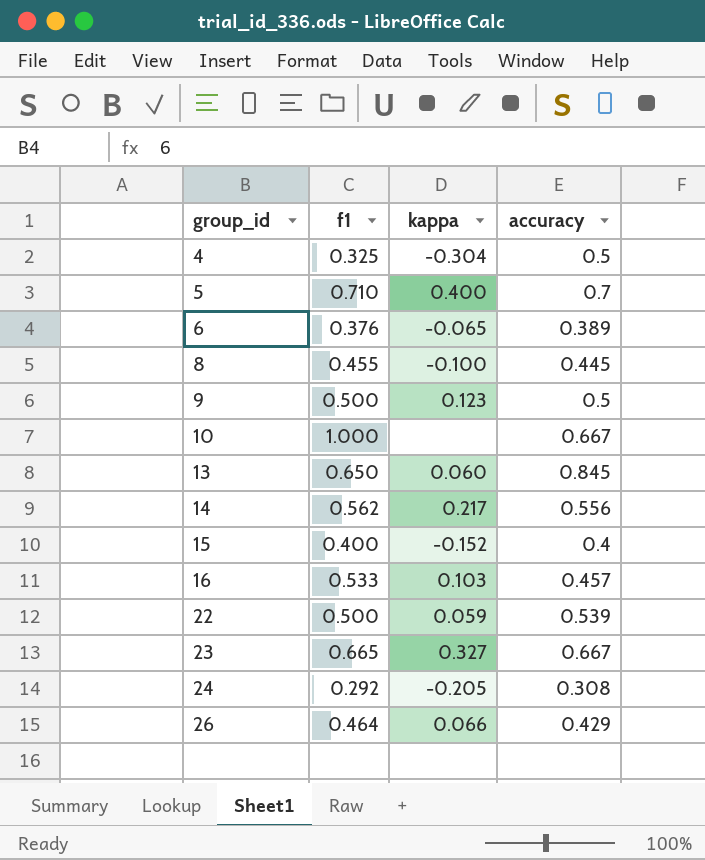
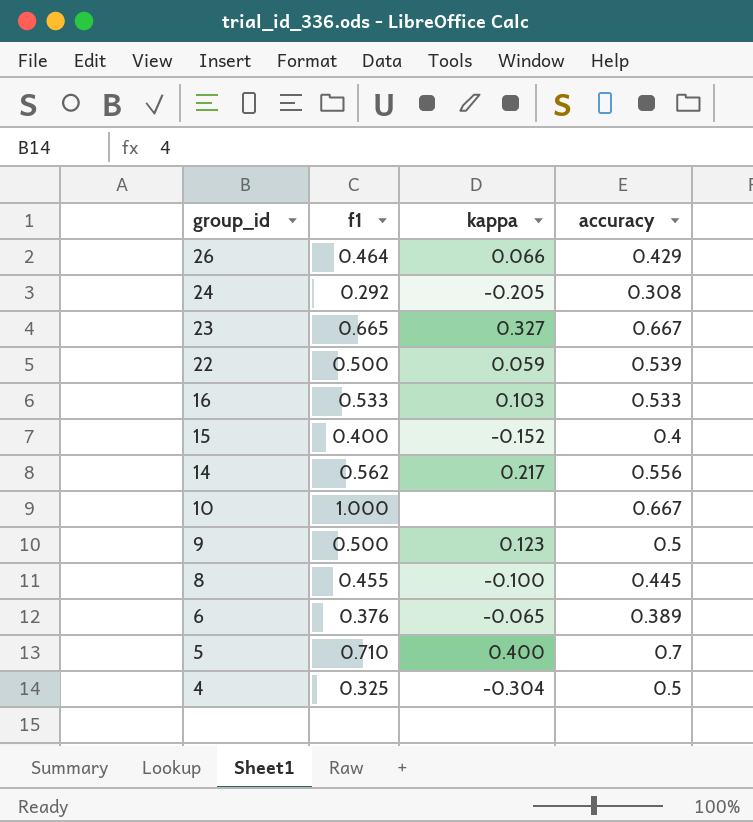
row order: group_id ascending -> group_id descending
row 13: 0.650 | 0.060 | 0.845 -> none
16 | accuracy: 0.457 -> 0.533

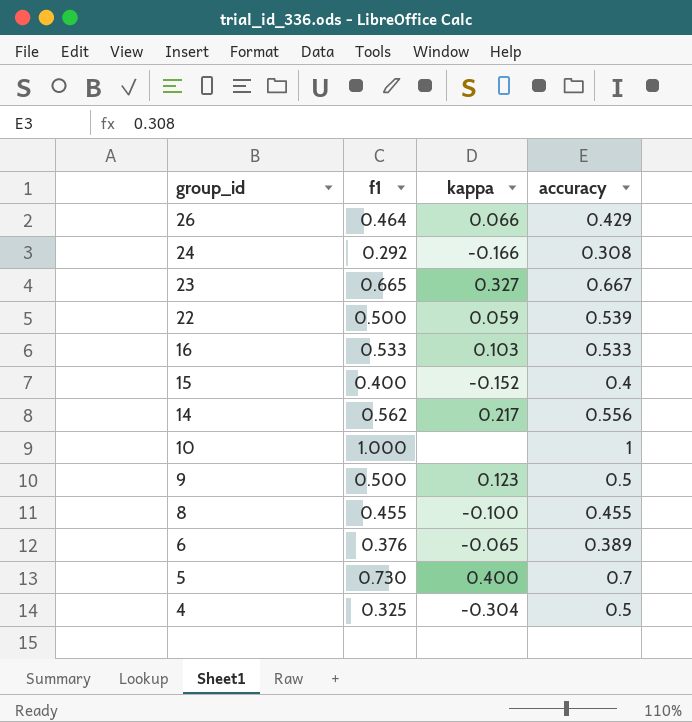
24 | kappa: -0.205 -> -0.166
10 | accuracy: 0.667 -> 1
8 | accuracy: 0.445 -> 0.455
5 | f1: 0.710 -> 0.730

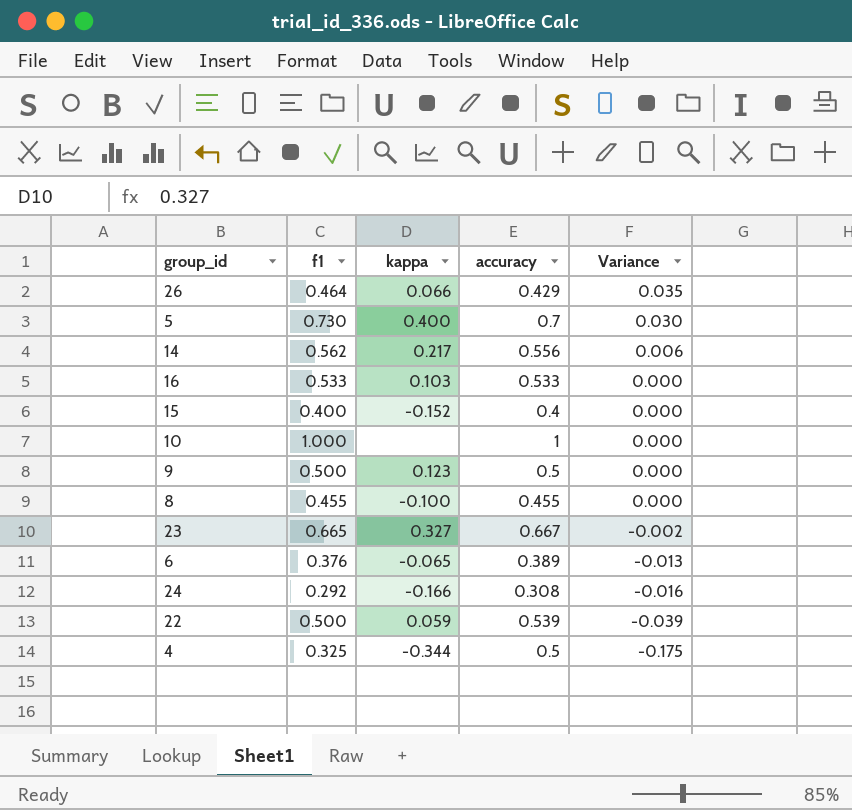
row order: group_id descending -> Variance descending
column Variance | formula: none -> [f1] - [accuracy]
4 | kappa: -0.304 -> -0.344

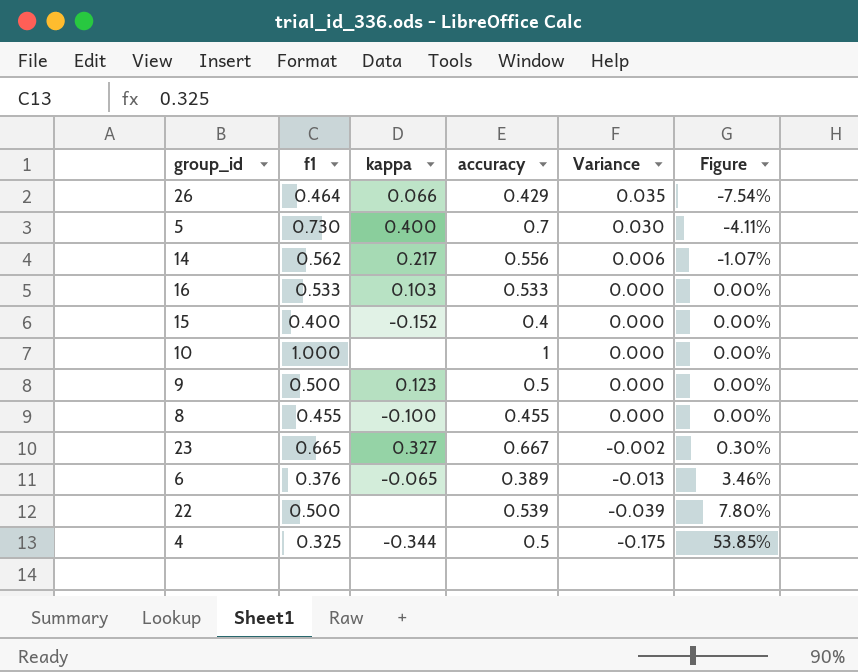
column Figure | formula: none -> ([accuracy] - [f1]) / [f1]
row 24: 0.292 | -0.166 | 0.308 | -0.016 -> none
22 | kappa: 0.059 -> none

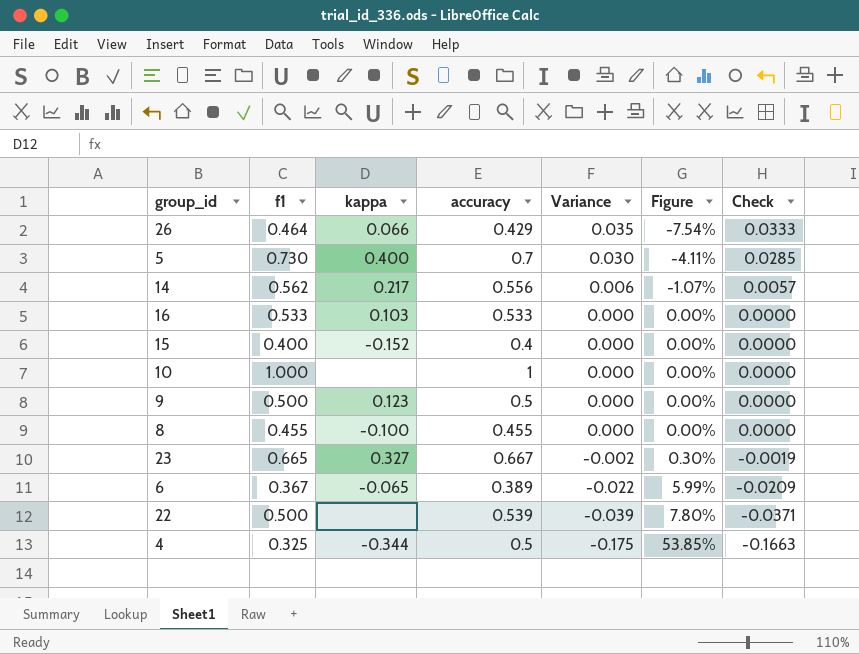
column Check | formula: none -> [Variance] * 0.95
6 | f1: 0.376 -> 0.367
6 | Variance: -0.013 -> -0.022
6 | Figure: 3.46% -> 5.99%

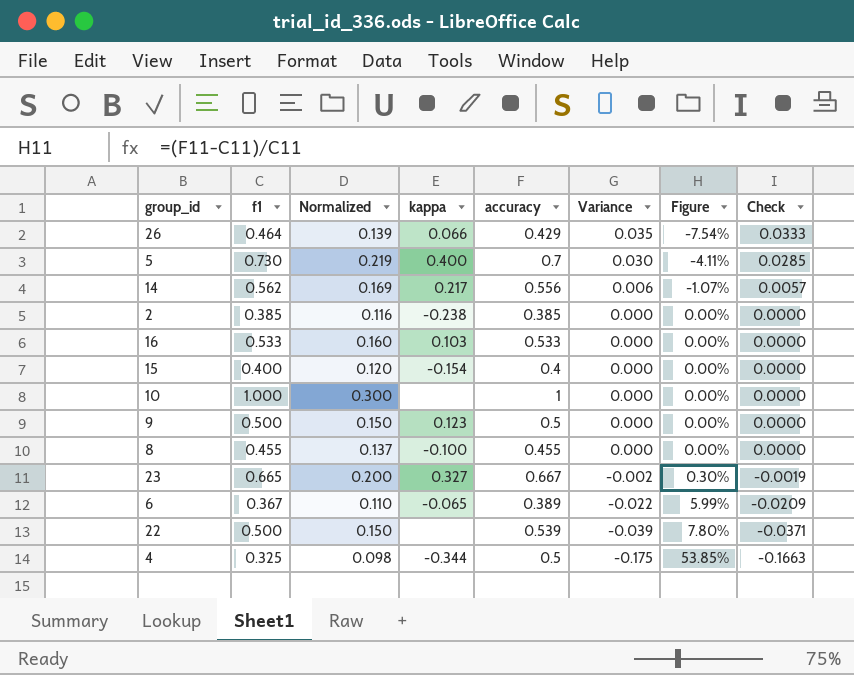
column Normalized | formula: none -> [f1] * 0.3
row 2: none -> 0.385 | 0.116 | -0.238 | 0.385 | 0.000 | 0.00% | 0.0000
15 | kappa: -0.152 -> -0.154

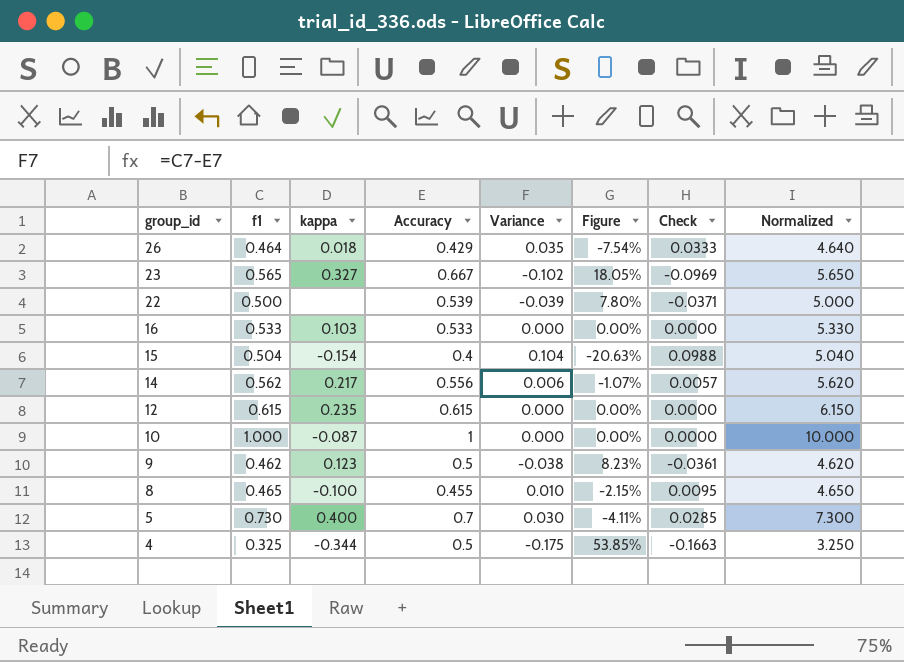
row order: Variance descending -> group_id descending
column name: accuracy -> Accuracy
column Normalized | formula: [f1] * 0.3 -> [f1] * 10
column Normalized | position: 3 -> 8
row 2: 0.385 | 0.116 | -0.238 | 0.385 | 0.000 | 0.00% | 0.0000 -> none
row 6: 0.367 | 0.110 | -0.065 | 0.389 | -0.022 | 5.99% | -0.0209 -> none
26 | kappa: 0.066 -> 0.018
23 | f1: 0.665 -> 0.565
23 | Variance: -0.002 -> -0.102
23 | Figure: 0.30% -> 18.05%
23 | Check: -0.0019 -> -0.0969
15 | f1: 0.400 -> 0.504
15 | Variance: 0.000 -> 0.104
15 | Figure: 0.00% -> -20.63%
15 | Check: 0.0000 -> 0.0988
row 12: none -> 0.615 | 0.235 | 0.615 | 0.000 | 0.00% | 0.0000 | 6.150
10 | kappa: none -> -0.087
9 | f1: 0.500 -> 0.462
9 | Variance: 0.000 -> -0.038
9 | Figure: 0.00% -> 8.23%
9 | Check: 0.0000 -> -0.0361
8 | f1: 0.455 -> 0.465
8 | Variance: 0.000 -> 0.010
8 | Figure: 0.00% -> -2.15%
8 | Check: 0.0000 -> 0.0095

